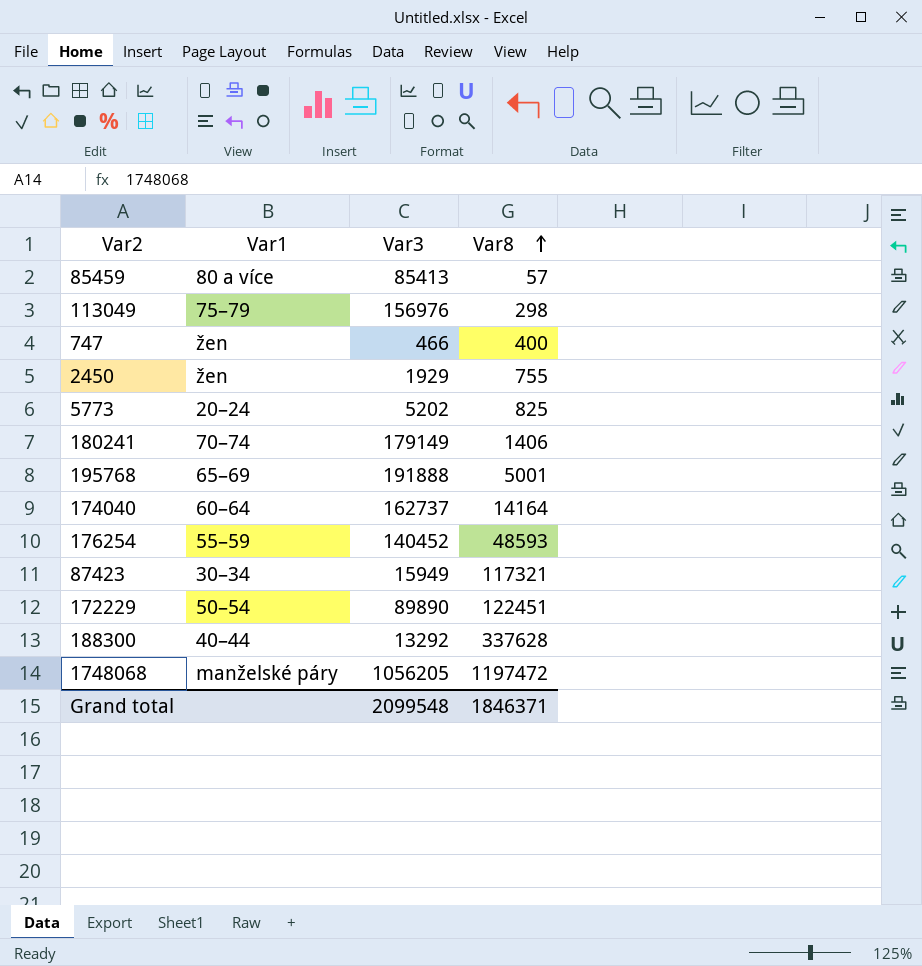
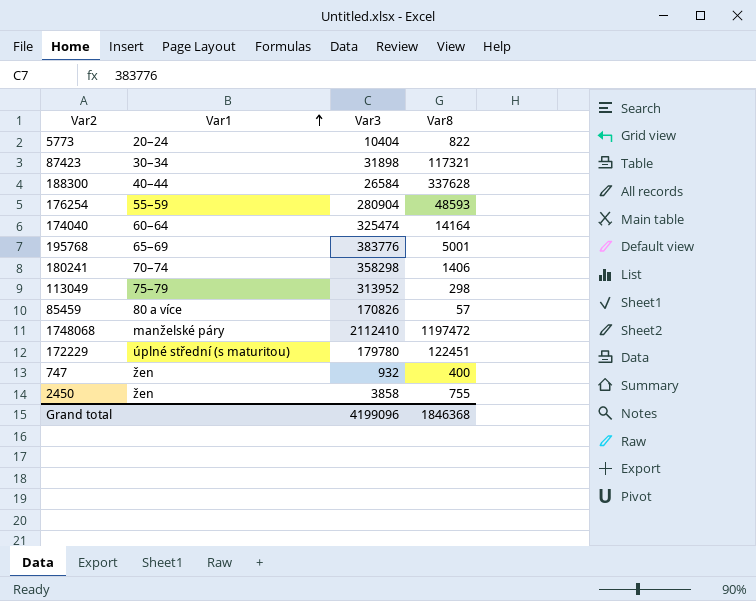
row order: Var8 ascending -> Var1 ascending
5773 | Var3: 5202 -> 10404
5773 | Var8: 825 -> 822
87423 | Var3: 15949 -> 31898
188300 | Var3: 13292 -> 26584
176254 | Var3: 140452 -> 280904
174040 | Var3: 162737 -> 325474
195768 | Var3: 191888 -> 383776
180241 | Var3: 179149 -> 358298
113049 | Var3: 156976 -> 313952
85459 | Var3: 85413 -> 170826
1748068 | Var3: 1056205 -> 2112410
172229 | Var1: 50–54 -> úplné střední (s maturitou)
172229 | Var3: 89890 -> 179780
747 | Var3: 466 -> 932
2450 | Var3: 1929 -> 3858
Grand total | Var3: 2099548 -> 4199096
Grand total | Var8: 1846371 -> 1846368

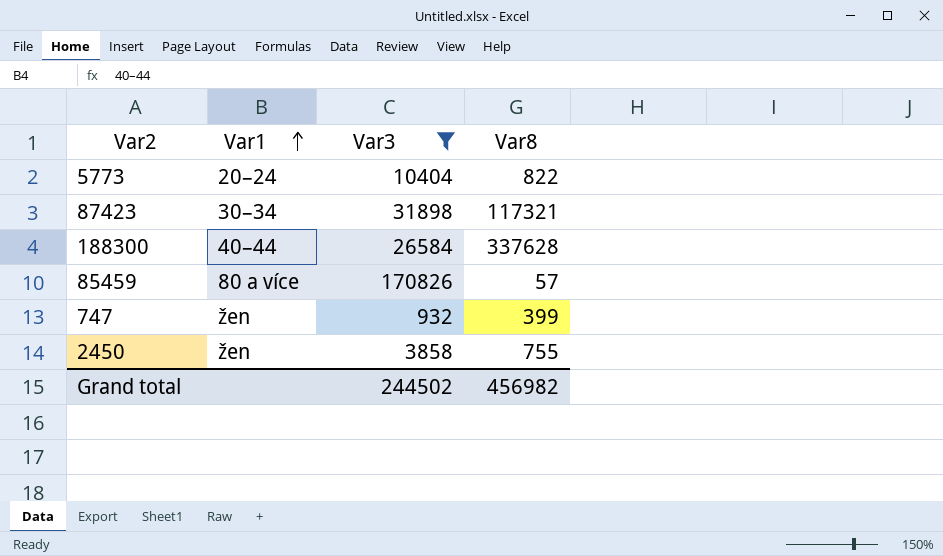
filter: none -> Var3 <= 170826
747 | Var8: 400 -> 399
Grand total | Var3: 4199096 -> 244502
Grand total | Var8: 1846368 -> 456982

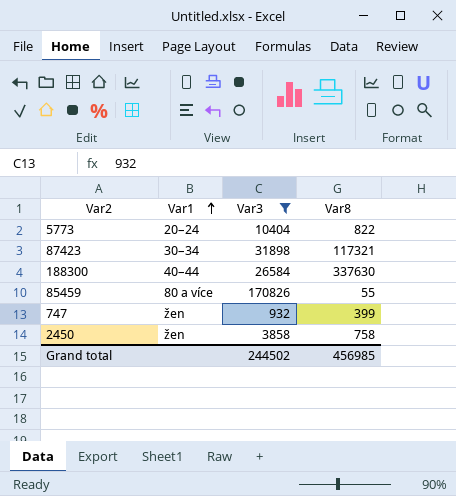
188300 | Var8: 337628 -> 337630
85459 | Var8: 57 -> 55
2450 | Var8: 755 -> 758
Grand total | Var8: 456982 -> 456985

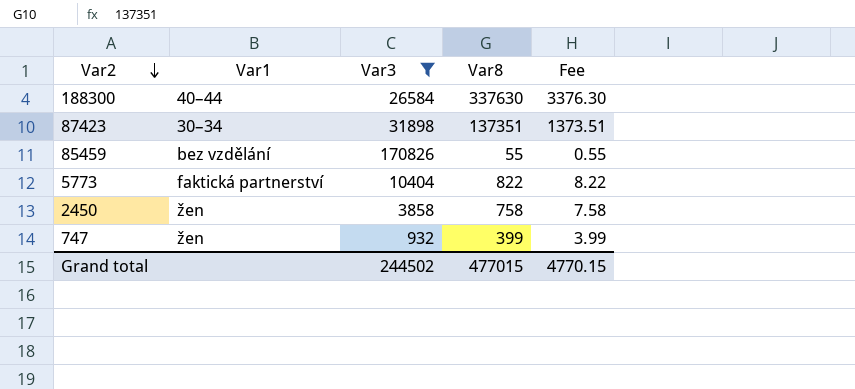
row order: Var1 ascending -> Var2 descending
column Fee | formula: none -> [Var8] * 0.01
87423 | Var8: 117321 -> 137351
85459 | Var1: 80 a více -> bez vzdělání
5773 | Var1: 20–24 -> faktická partnerství
Grand total | Var8: 456985 -> 477015

